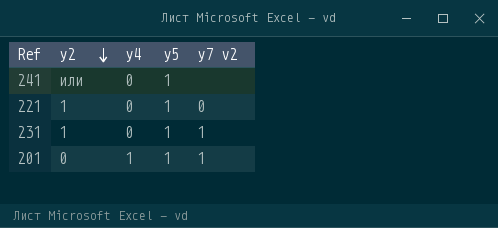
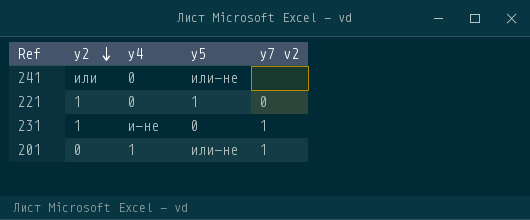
241 | y5: 1 -> или-не
231 | y4: 0 -> и-не
231 | y5: 1 -> 0
201 | y5: 1 -> или-не

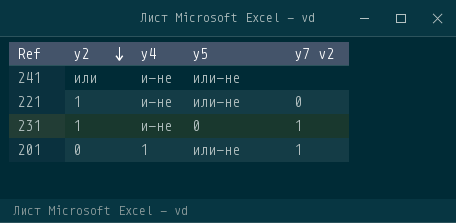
241 | y4: 0 -> и-не
221 | y4: 0 -> и-не
221 | y5: 1 -> или-не

